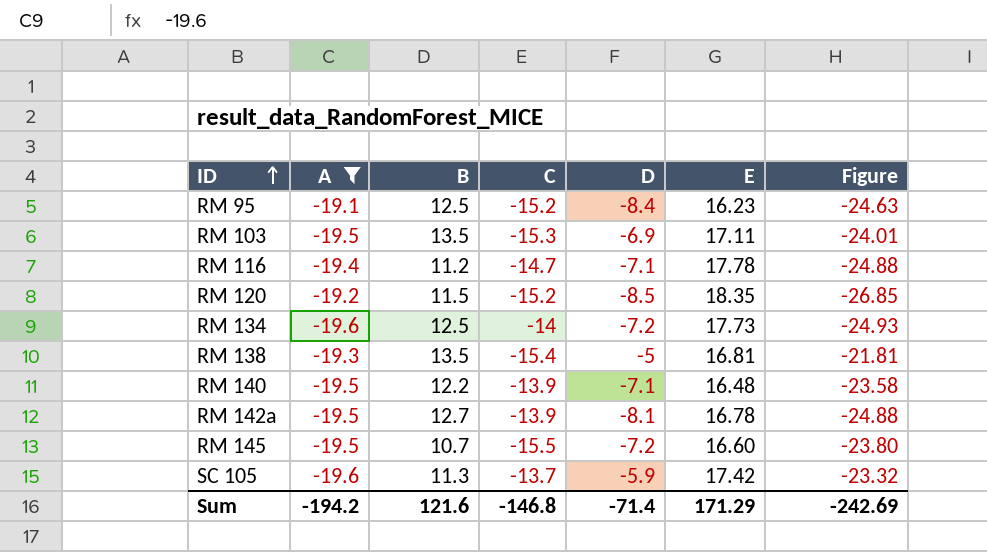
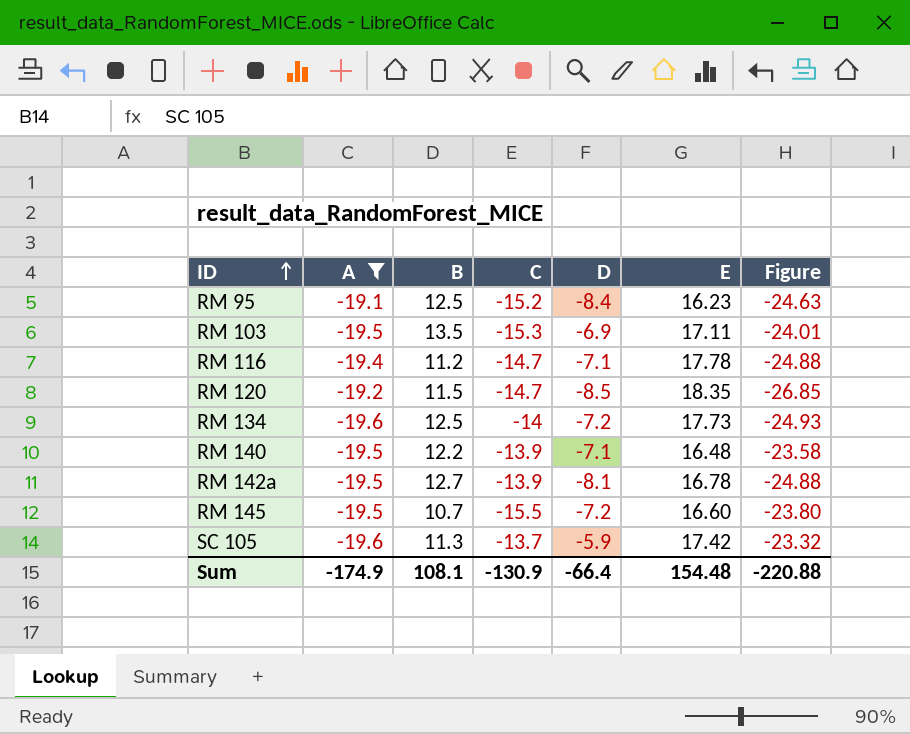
row RM 138: -19.3 | 13.5 | -15.4 | -5 | 16.81 | -21.81 -> none
RM 120 | C: -15.2 -> -14.7
Sum | A: -194.2 -> -174.9
Sum | B: 121.6 -> 108.1
Sum | C: -146.8 -> -130.9
Sum | D: -71.4 -> -66.4
Sum | E: 171.29 -> 154.48
Sum | Figure: -242.69 -> -220.88

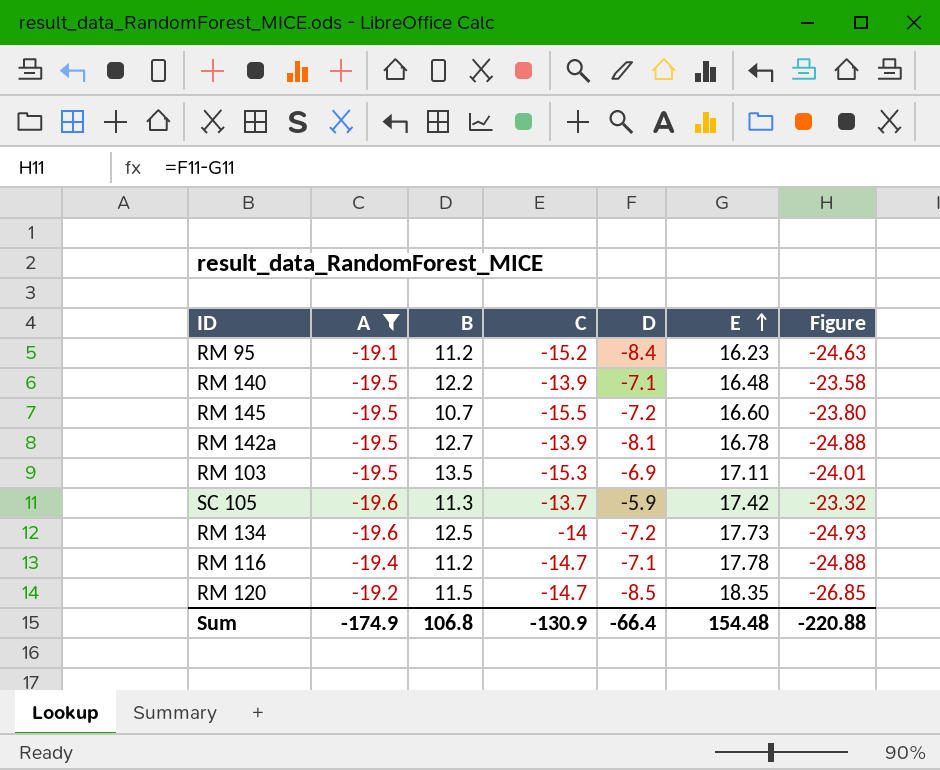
row order: ID ascending -> E ascending
RM 95 | B: 12.5 -> 11.2
Sum | B: 108.1 -> 106.8

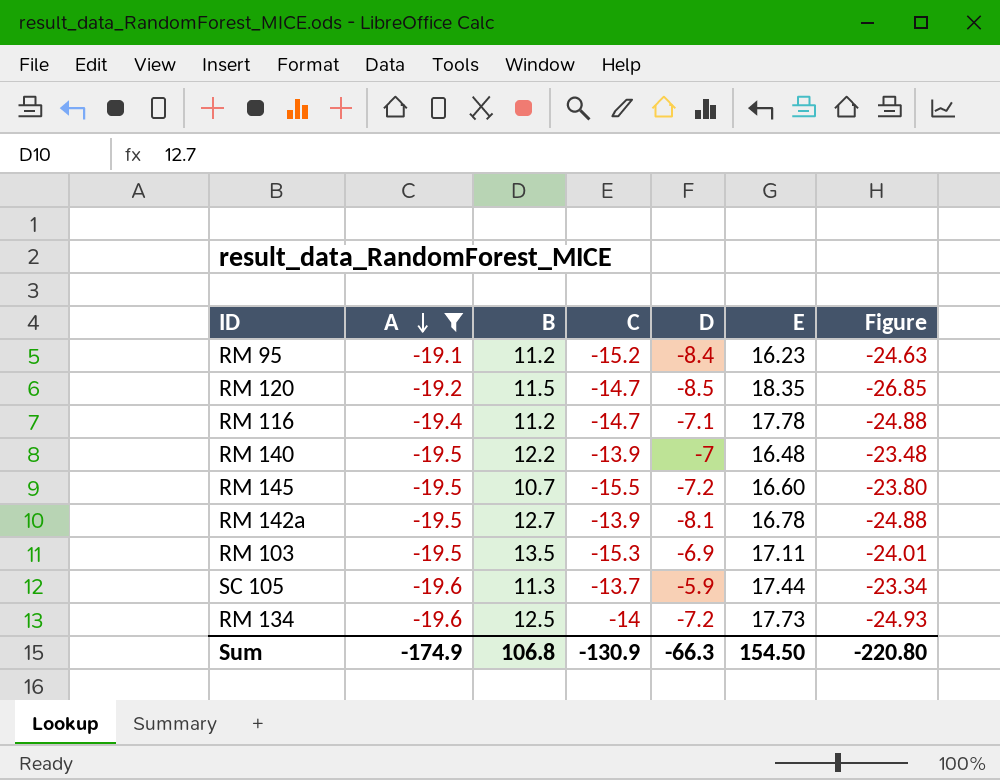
row order: E ascending -> A descending
RM 140 | D: -7.1 -> -7
RM 140 | Figure: -23.58 -> -23.48
SC 105 | E: 17.42 -> 17.44
SC 105 | Figure: -23.32 -> -23.34
Sum | D: -66.4 -> -66.3
Sum | E: 154.48 -> 154.50
Sum | Figure: -220.88 -> -220.80

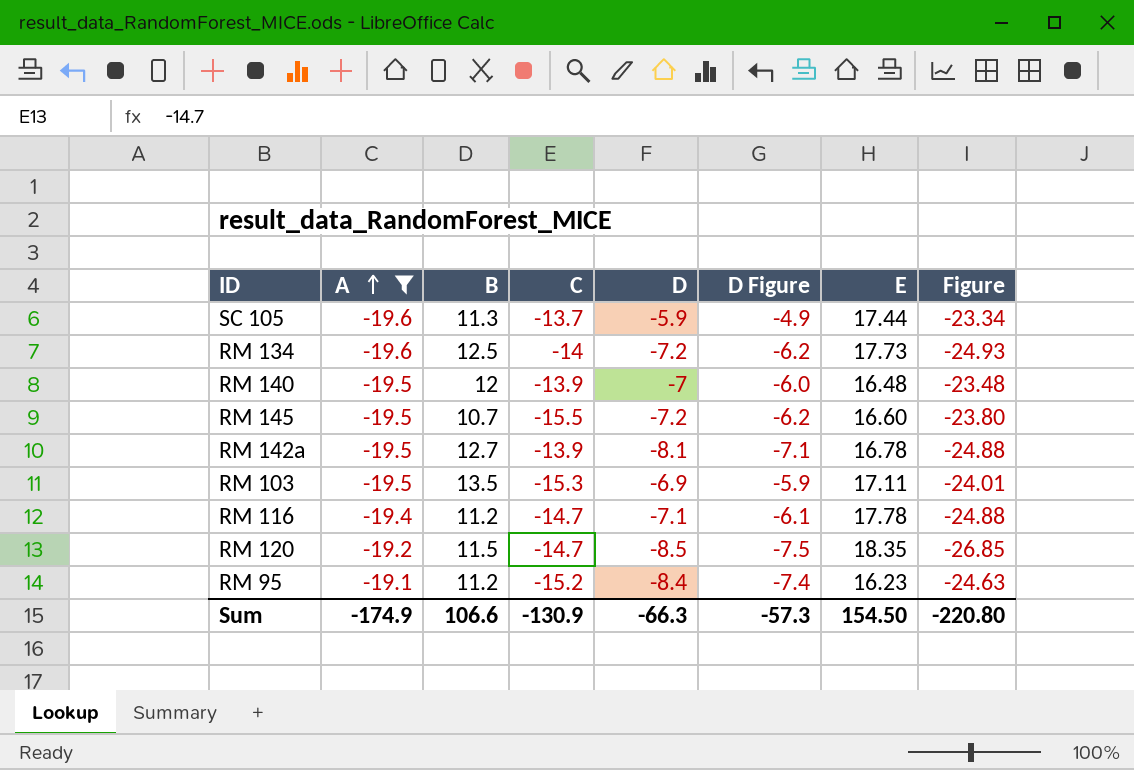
row order: A descending -> A ascending
column D Figure | formula: none -> [D] + 1
RM 140 | B: 12.2 -> 12
Sum | B: 106.8 -> 106.6

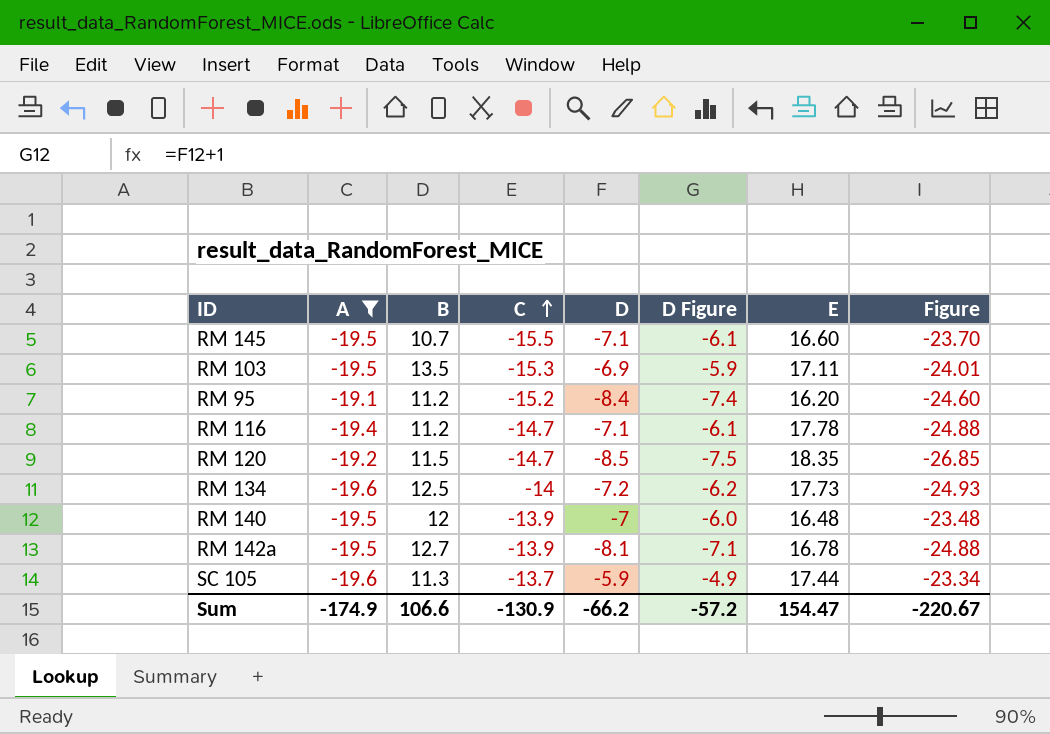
row order: A ascending -> C ascending
RM 145 | D: -7.2 -> -7.1
RM 145 | D Figure: -6.2 -> -6.1
RM 145 | Figure: -23.80 -> -23.70
RM 95 | E: 16.23 -> 16.20
RM 95 | Figure: -24.63 -> -24.60
Sum | D: -66.3 -> -66.2
Sum | D Figure: -57.3 -> -57.2
Sum | E: 154.50 -> 154.47
Sum | Figure: -220.80 -> -220.67

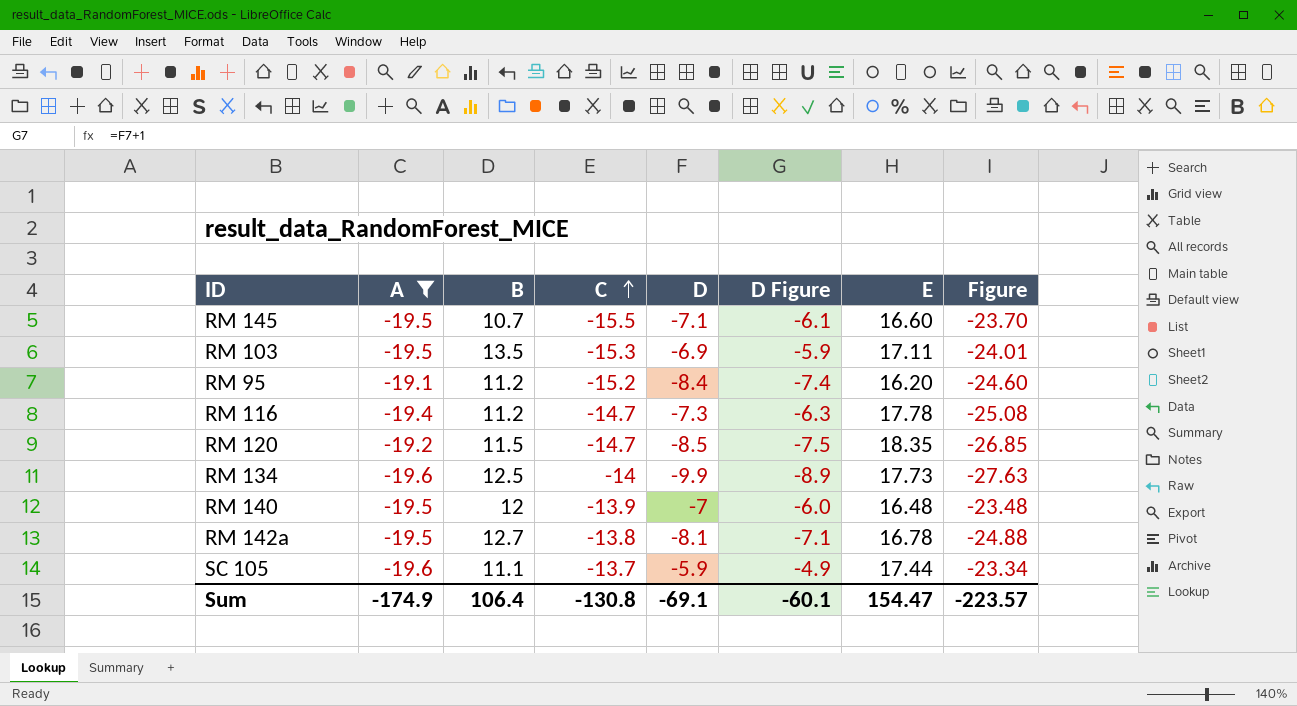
RM 116 | D: -7.1 -> -7.3
RM 116 | D Figure: -6.1 -> -6.3
RM 116 | Figure: -24.88 -> -25.08
RM 134 | D: -7.2 -> -9.9
RM 134 | D Figure: -6.2 -> -8.9
RM 134 | Figure: -24.93 -> -27.63
RM 142a | C: -13.9 -> -13.8
SC 105 | B: 11.3 -> 11.1
Sum | B: 106.6 -> 106.4
Sum | C: -130.9 -> -130.8
Sum | D: -66.2 -> -69.1
Sum | D Figure: -57.2 -> -60.1
Sum | Figure: -220.67 -> -223.57

